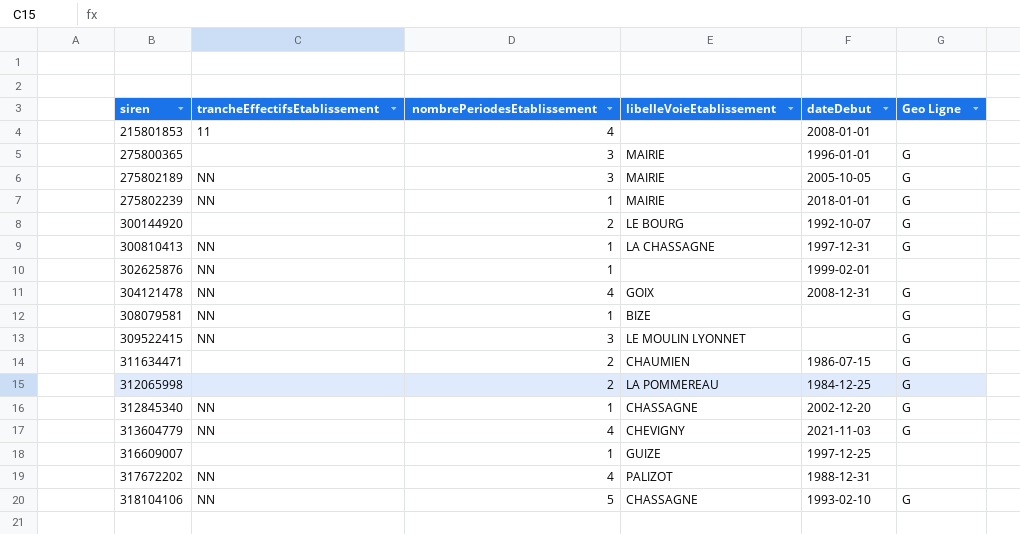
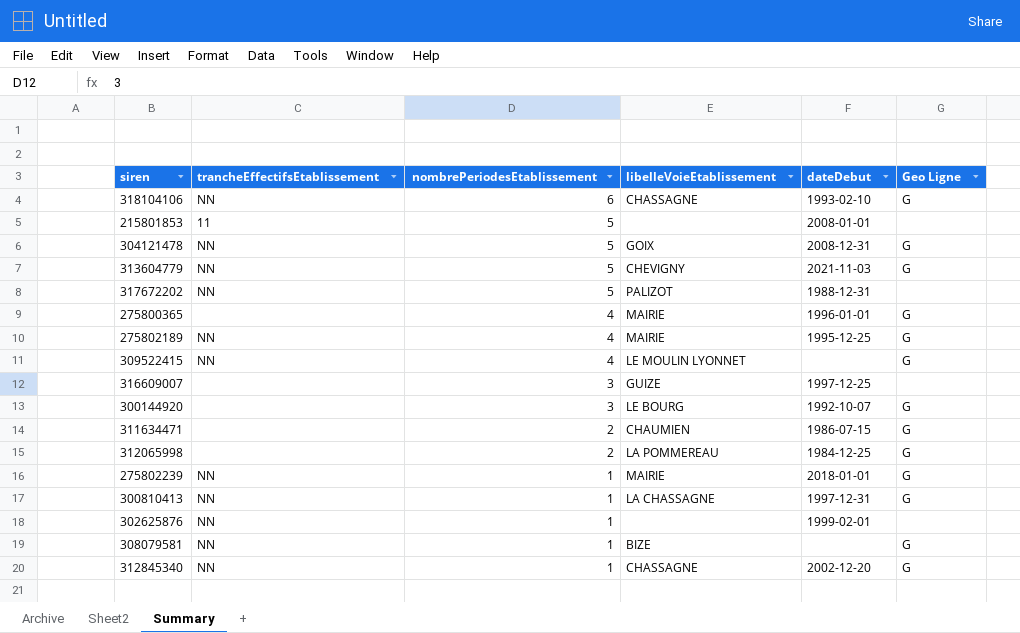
row order: siren ascending -> nombrePeriodesEtablissement descending
318104106 | nombrePeriodesEtablissement: 5 -> 6
215801853 | nombrePeriodesEtablissement: 4 -> 5
304121478 | nombrePeriodesEtablissement: 4 -> 5
313604779 | nombrePeriodesEtablissement: 4 -> 5
317672202 | nombrePeriodesEtablissement: 4 -> 5
275800365 | nombrePeriodesEtablissement: 3 -> 4
275802189 | nombrePeriodesEtablissement: 3 -> 4
275802189 | dateDebut: 2005-10-05 -> 1995-12-25
309522415 | nombrePeriodesEtablissement: 3 -> 4
316609007 | nombrePeriodesEtablissement: 1 -> 3
300144920 | nombrePeriodesEtablissement: 2 -> 3

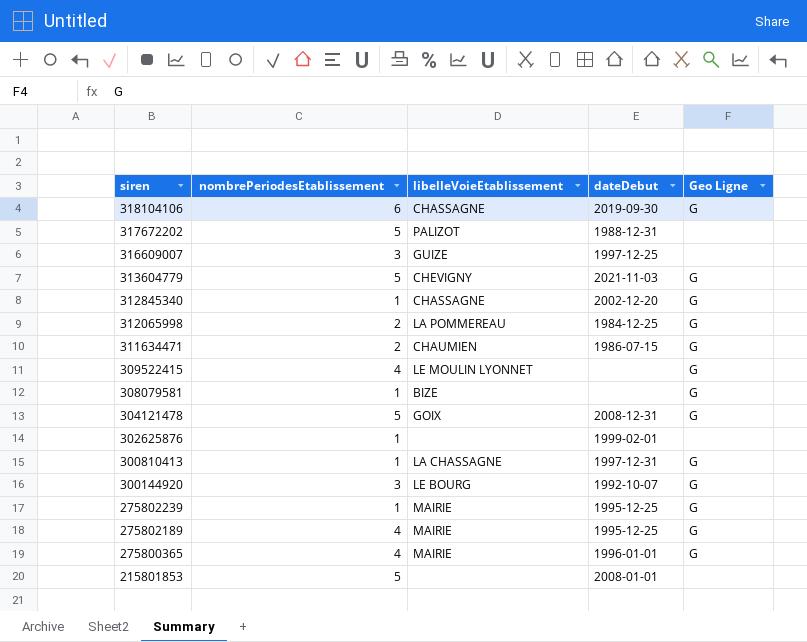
row order: nombrePeriodesEtablissement descending -> siren descending
column trancheEffectifsEtablissement | position: 2 -> none
318104106 | dateDebut: 1993-02-10 -> 2019-09-30
275802239 | dateDebut: 2018-01-01 -> 1995-12-25

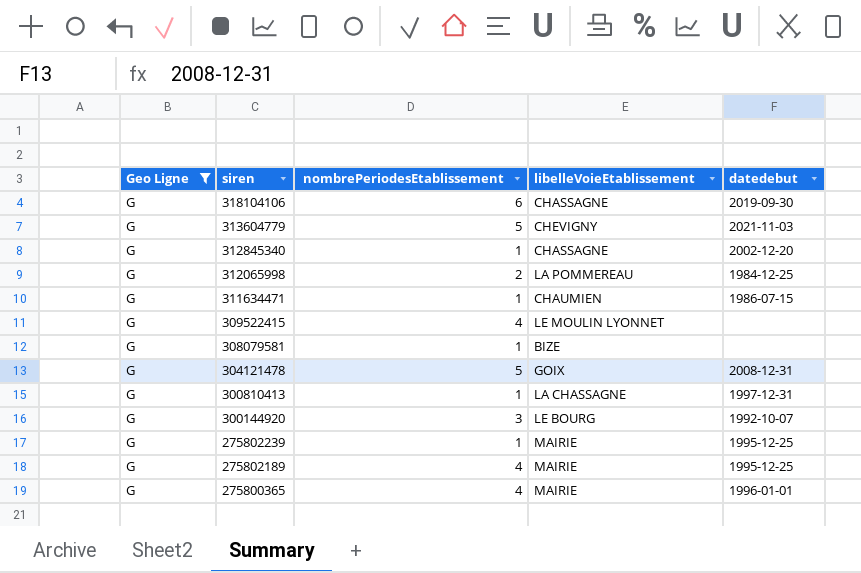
filter: none -> Geo Ligne = G
column Geo Ligne | position: 5 -> 1
column name: dateDebut -> datedebut
311634471 | nombrePeriodesEtablissement: 2 -> 1

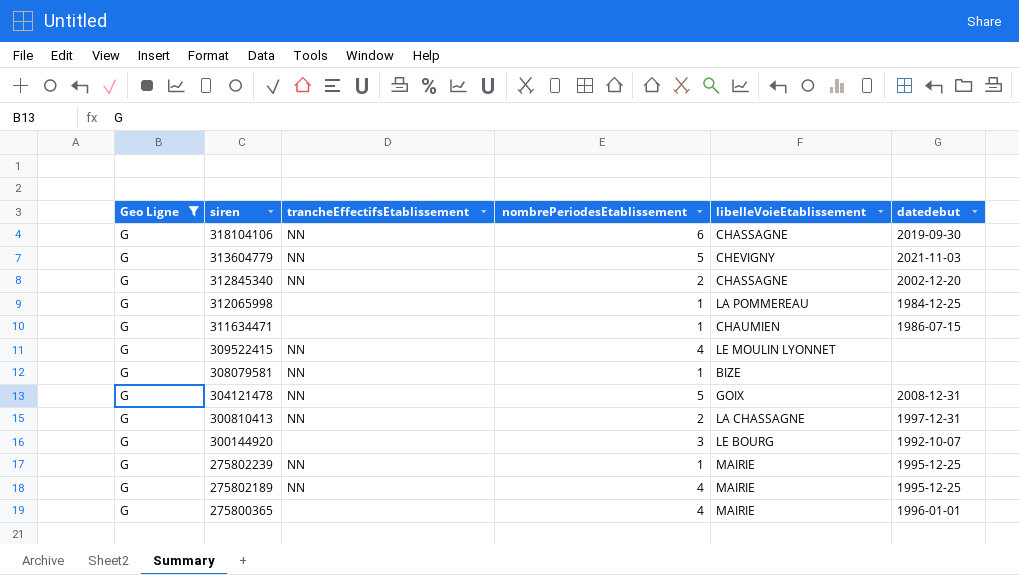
column trancheEffectifsEtablissement | position: none -> 3
312845340 | nombrePeriodesEtablissement: 1 -> 2
312065998 | nombrePeriodesEtablissement: 2 -> 1
300810413 | nombrePeriodesEtablissement: 1 -> 2

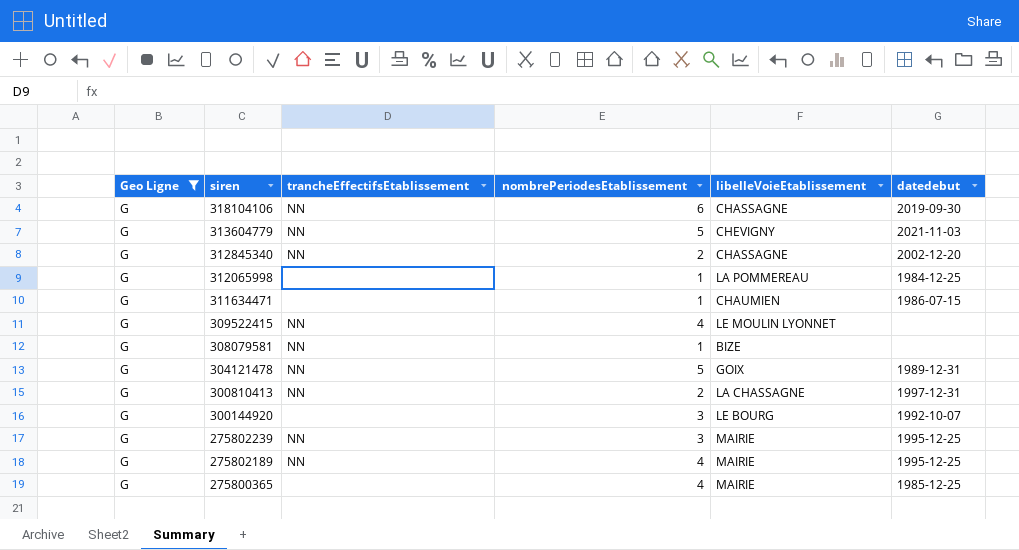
304121478 | datedebut: 2008-12-31 -> 1989-12-31
275802239 | nombrePeriodesEtablissement: 1 -> 3
275800365 | datedebut: 1996-01-01 -> 1985-12-25

